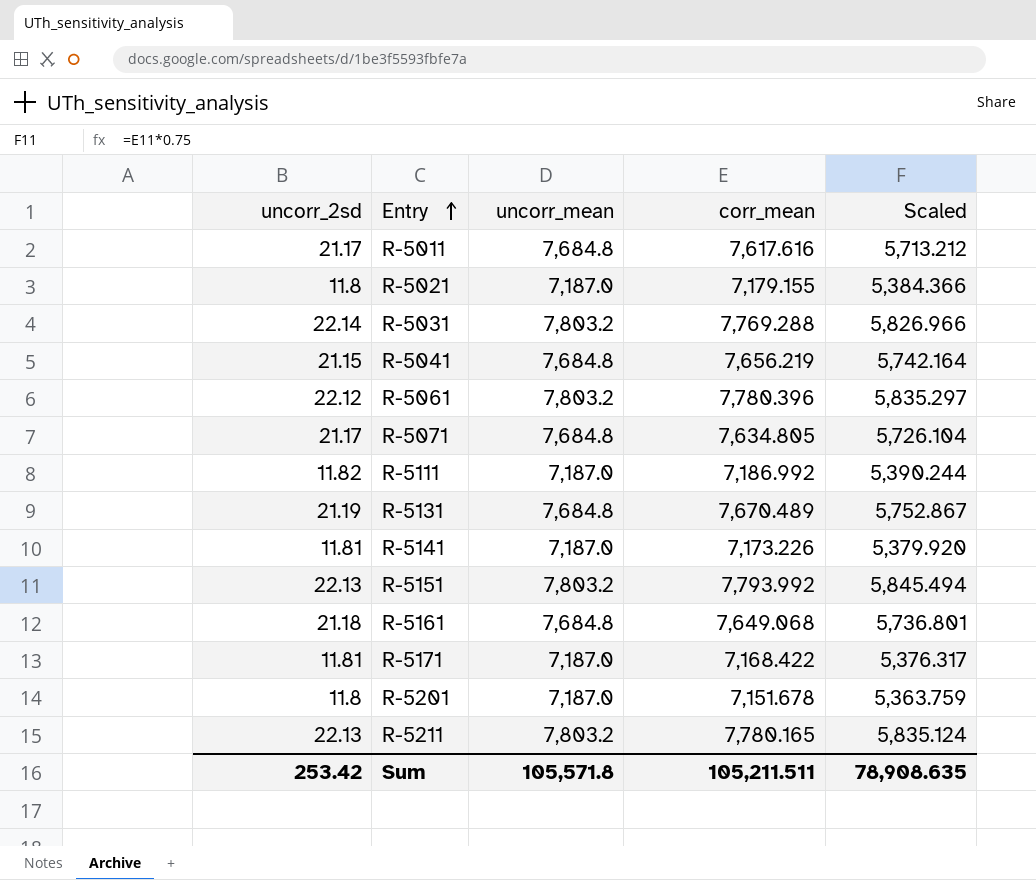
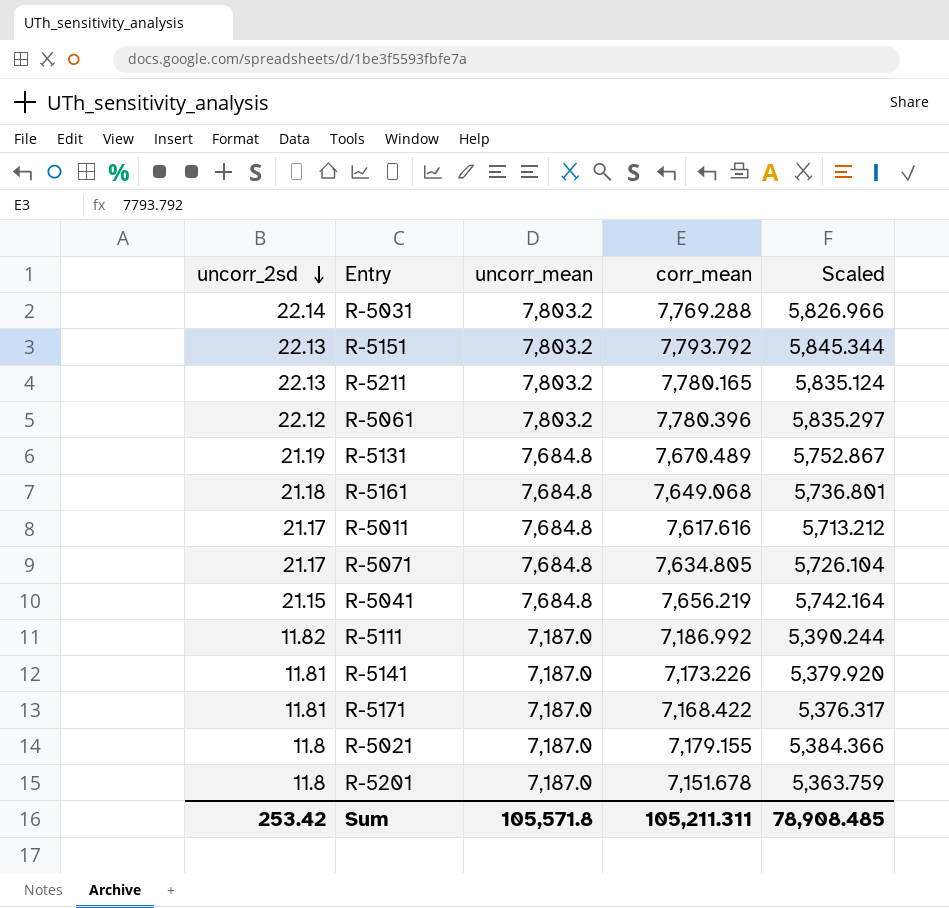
row order: Entry ascending -> uncorr_2sd descending
R-5151 | corr_mean: 7,793.992 -> 7,793.792
R-5151 | Scaled: 5,845.494 -> 5,845.344
Sum | corr_mean: 105,211.511 -> 105,211.311
Sum | Scaled: 78,908.635 -> 78,908.485

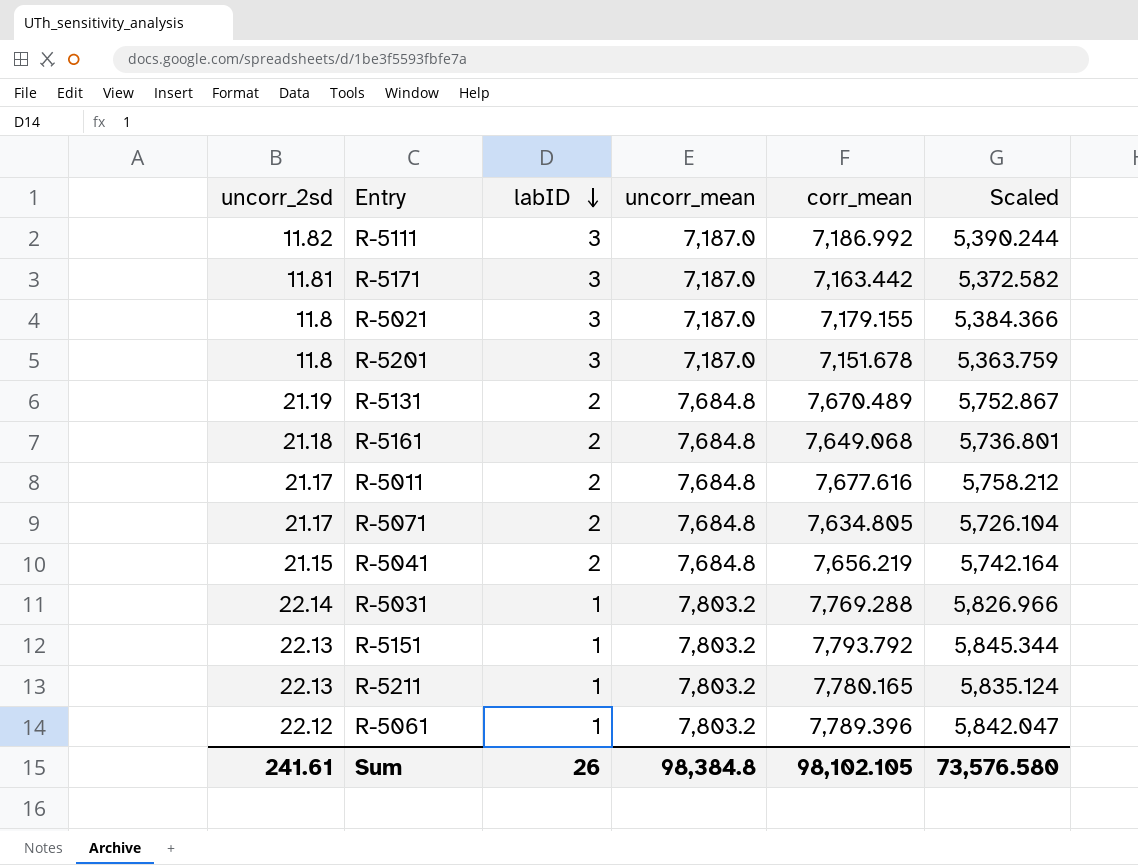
row order: uncorr_2sd descending -> labID descending
column labID | position: none -> 3
row R-5141: 11.81 | 7,187.0 | 7,173.226 | 5,379.920 -> none
R-5171 | corr_mean: 7,168.422 -> 7,163.442
R-5171 | Scaled: 5,376.317 -> 5,372.582
R-5011 | corr_mean: 7,617.616 -> 7,677.616
R-5011 | Scaled: 5,713.212 -> 5,758.212
R-5061 | corr_mean: 7,780.396 -> 7,789.396
R-5061 | Scaled: 5,835.297 -> 5,842.047
Sum | uncorr_2sd: 253.42 -> 241.61
Sum | uncorr_mean: 105,571.8 -> 98,384.8
Sum | corr_mean: 105,211.311 -> 98,102.105
Sum | Scaled: 78,908.485 -> 73,576.580

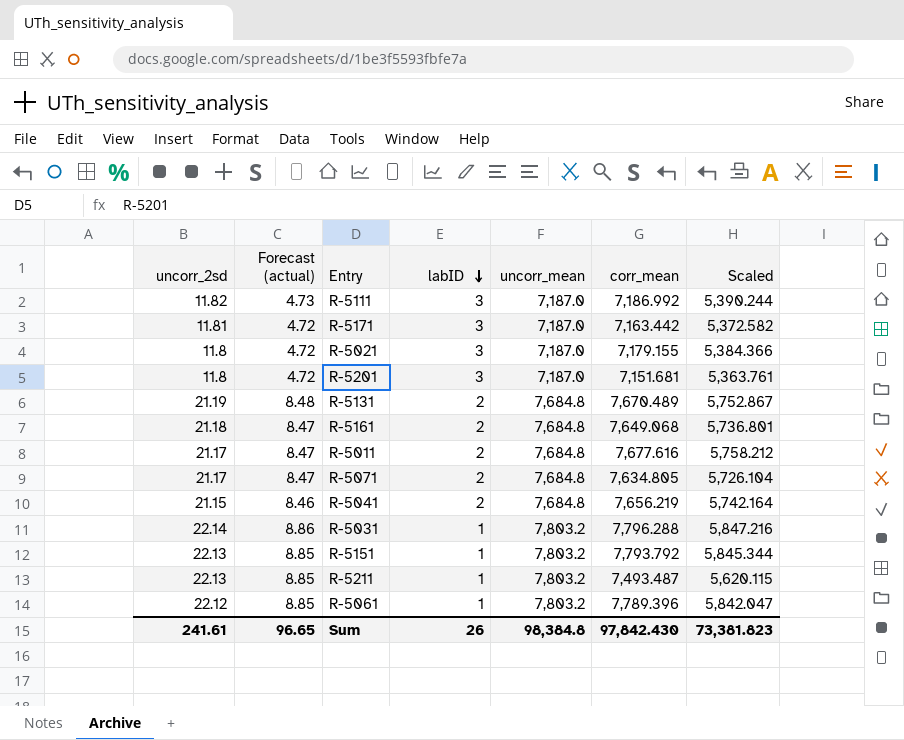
column Forecast (actual) | formula: none -> [uncorr_2sd] * 0.4
R-5201 | corr_mean: 7,151.678 -> 7,151.681
R-5201 | Scaled: 5,363.759 -> 5,363.761
R-5031 | corr_mean: 7,769.288 -> 7,796.288
R-5031 | Scaled: 5,826.966 -> 5,847.216
R-5211 | corr_mean: 7,780.165 -> 7,493.487
R-5211 | Scaled: 5,835.124 -> 5,620.115
Sum | corr_mean: 98,102.105 -> 97,842.430
Sum | Scaled: 73,576.580 -> 73,381.823

